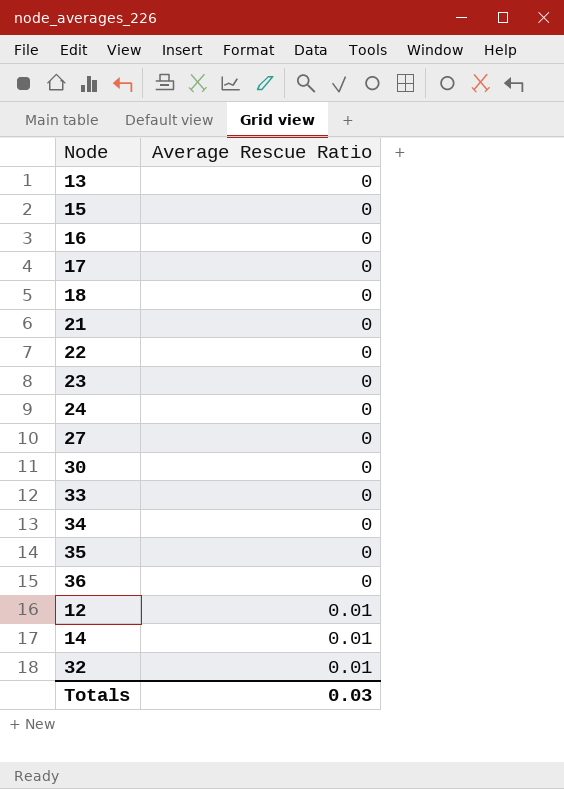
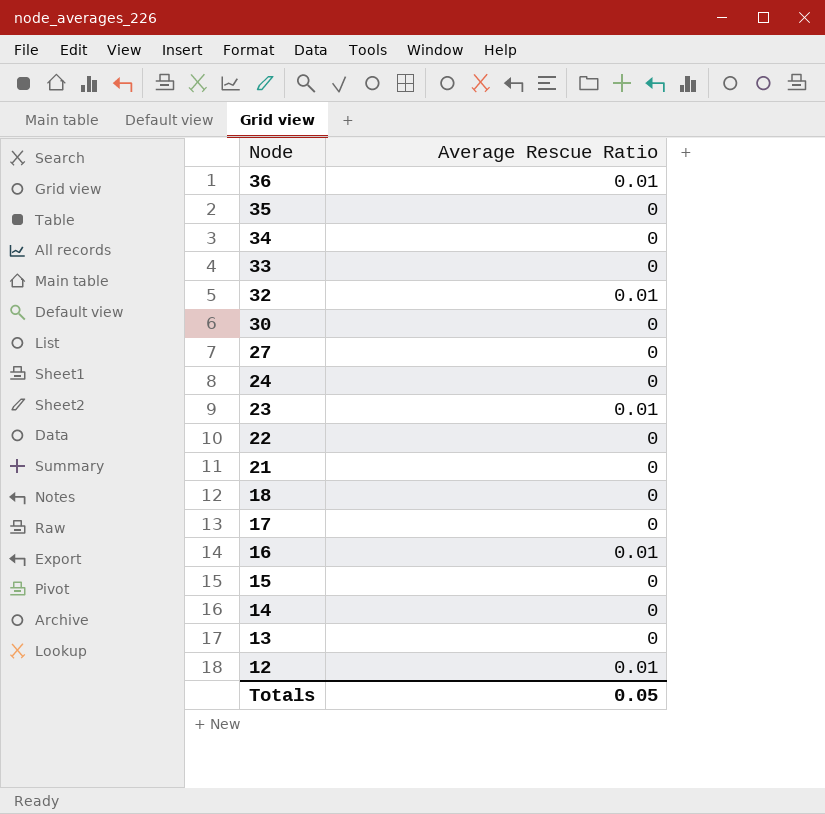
row order: Average Rescue Ratio ascending -> Node descending
36 | Average Rescue Ratio: 0 -> 0.01
23 | Average Rescue Ratio: 0 -> 0.01
16 | Average Rescue Ratio: 0 -> 0.01
14 | Average Rescue Ratio: 0.01 -> 0
Totals | Average Rescue Ratio: 0.03 -> 0.05

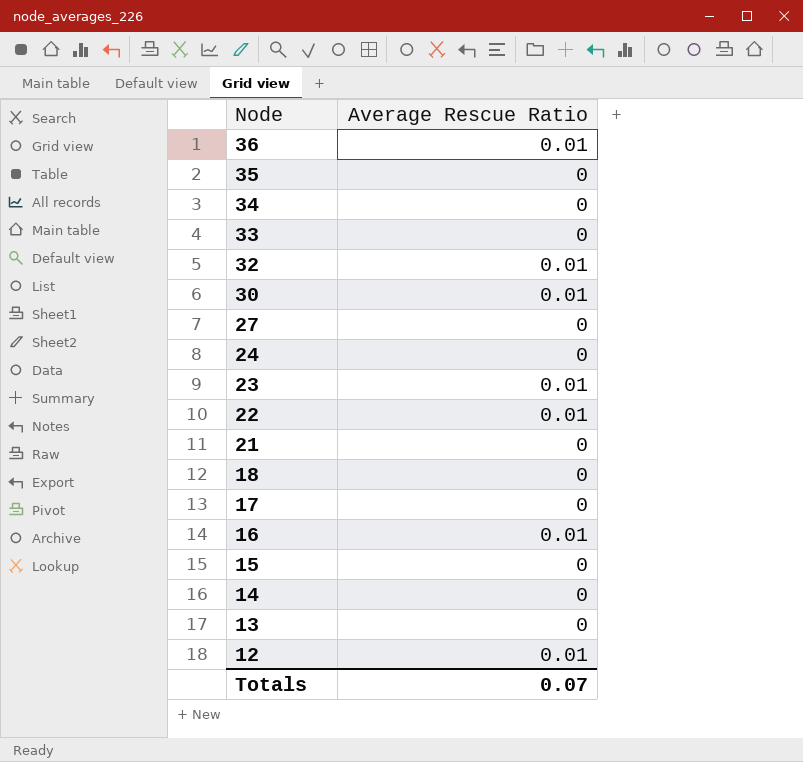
30 | Average Rescue Ratio: 0 -> 0.01
22 | Average Rescue Ratio: 0 -> 0.01
Totals | Average Rescue Ratio: 0.05 -> 0.07

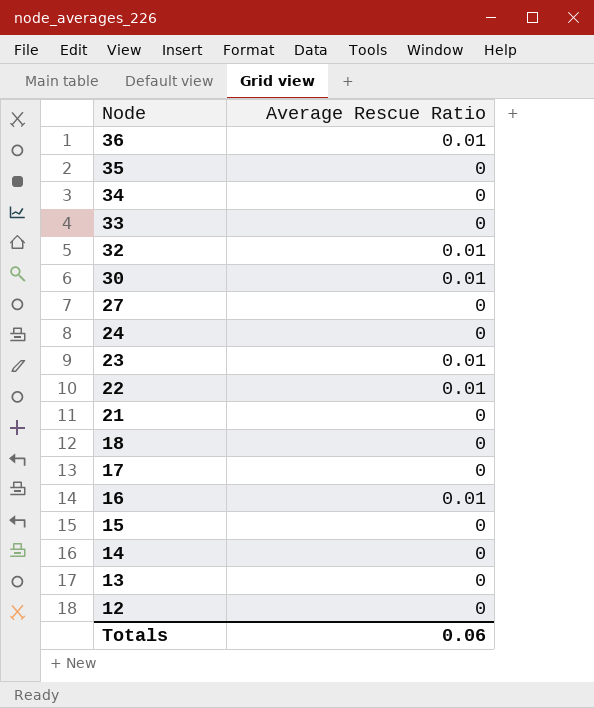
12 | Average Rescue Ratio: 0.01 -> 0
Totals | Average Rescue Ratio: 0.07 -> 0.06

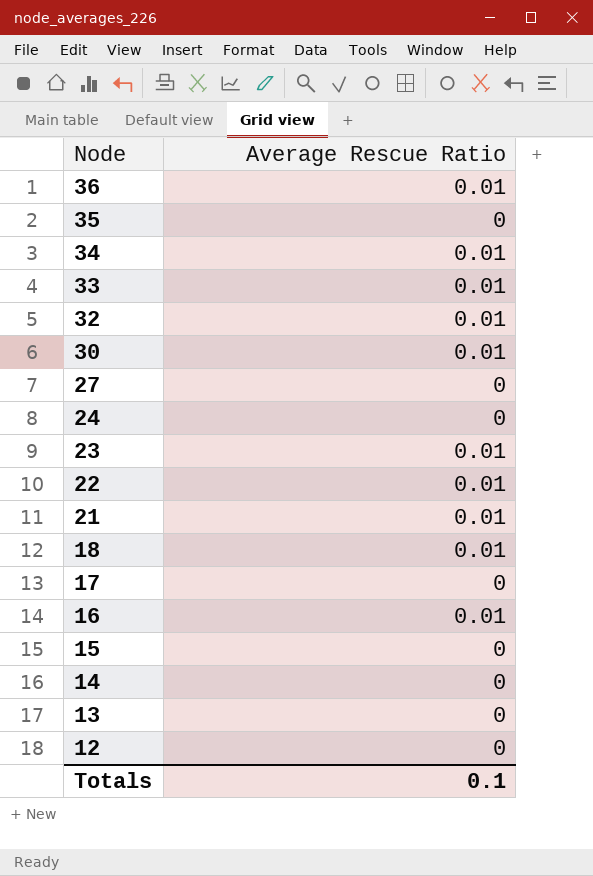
34 | Average Rescue Ratio: 0 -> 0.01
33 | Average Rescue Ratio: 0 -> 0.01
21 | Average Rescue Ratio: 0 -> 0.01
18 | Average Rescue Ratio: 0 -> 0.01
Totals | Average Rescue Ratio: 0.06 -> 0.1

